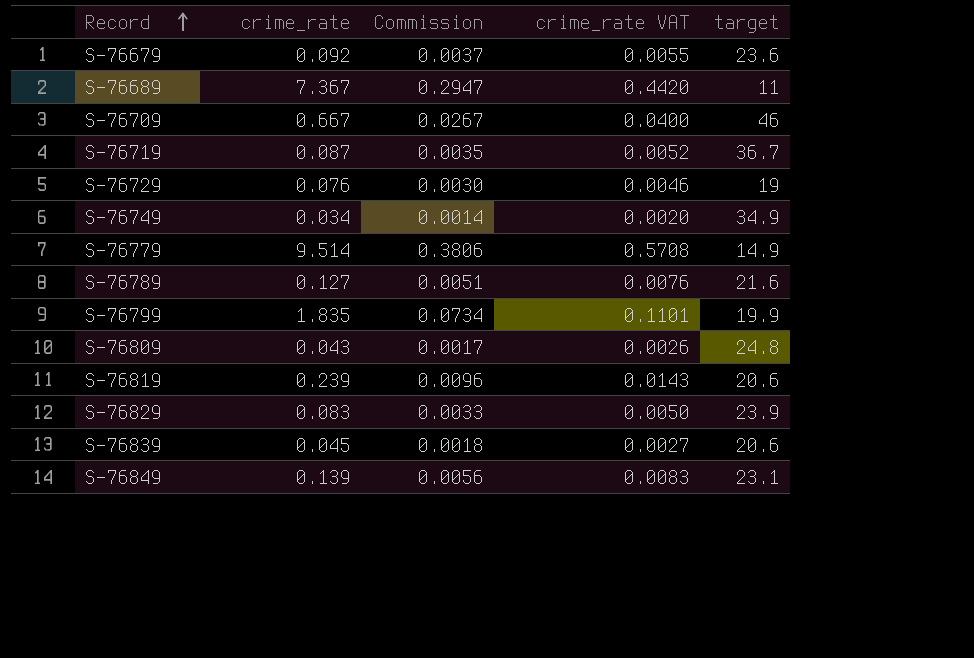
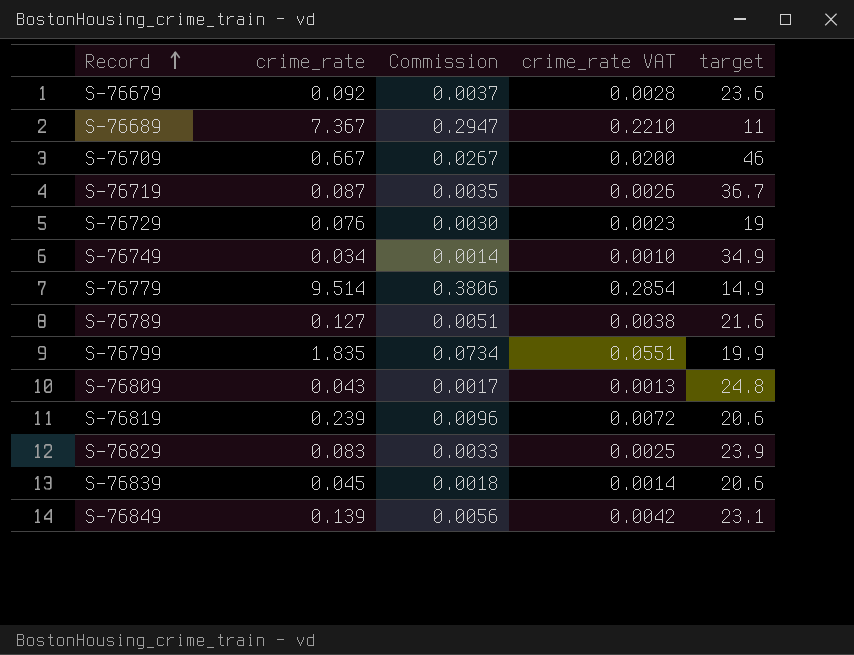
column crime_rate VAT | formula: [crime_rate] * 0.06 -> [crime_rate] * 0.03

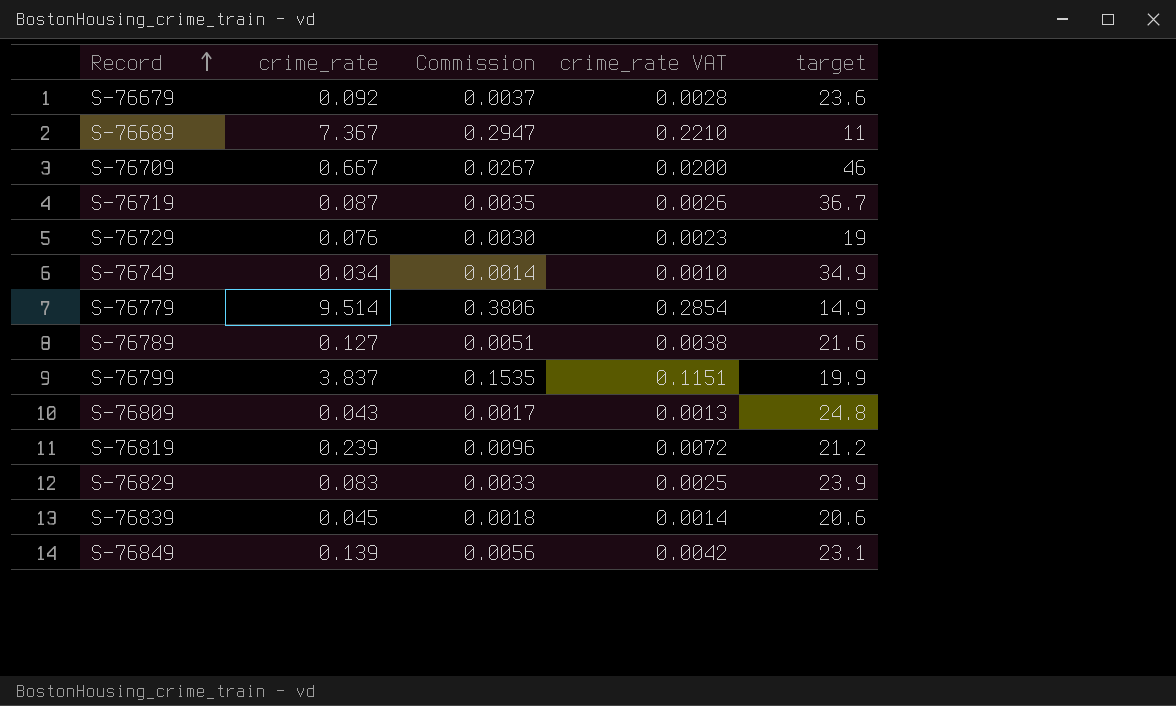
S-76799 | crime_rate: 1.835 -> 3.837
S-76799 | Commission: 0.0734 -> 0.1535
S-76799 | crime_rate VAT: 0.0551 -> 0.1151
S-76819 | target: 20.6 -> 21.2

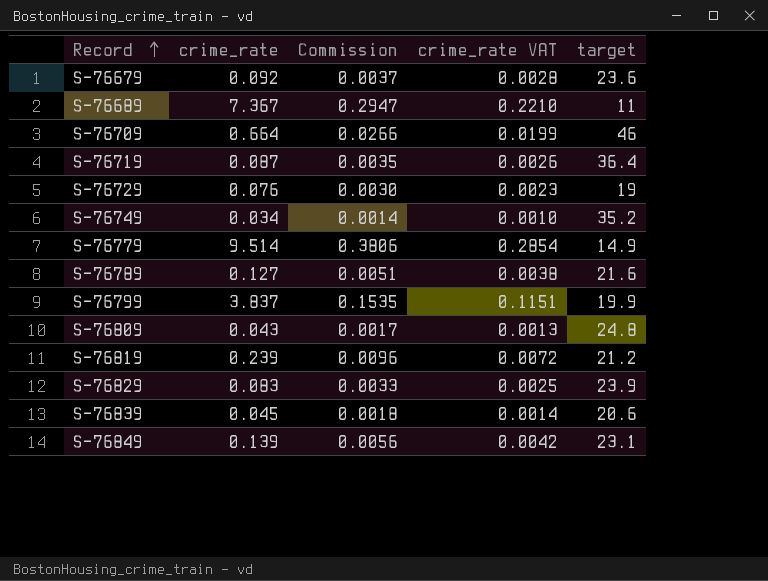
S-76709 | crime_rate: 0.667 -> 0.664
S-76709 | Commission: 0.0267 -> 0.0266
S-76709 | crime_rate VAT: 0.0200 -> 0.0199
S-76719 | target: 36.7 -> 36.4
S-76749 | target: 34.9 -> 35.2

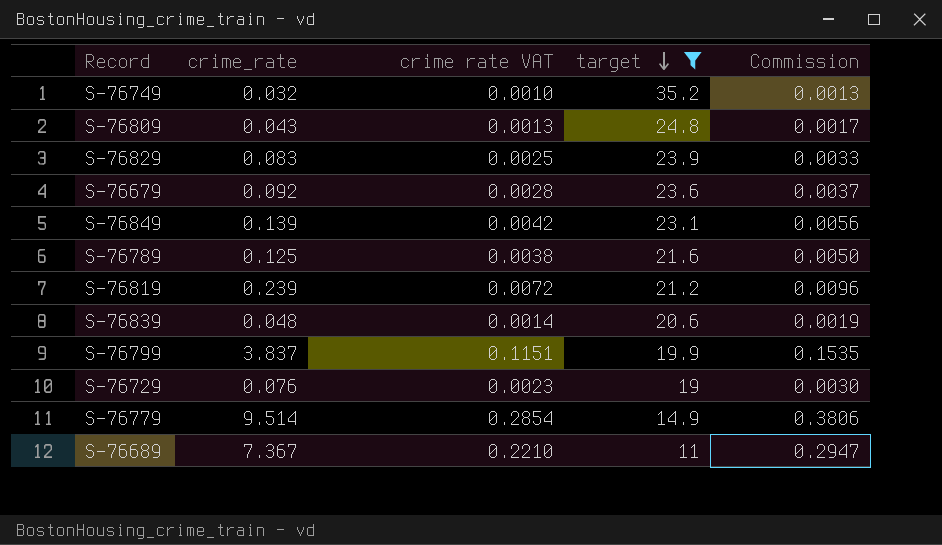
filter: none -> target <= 35.2
row order: Record ascending -> target descending
column name: crime_rate VAT -> crime rate VAT
column Commission | position: 3 -> 5
S-76749 | crime_rate: 0.034 -> 0.032
S-76749 | Commission: 0.0014 -> 0.0013
S-76789 | crime_rate: 0.127 -> 0.125
S-76789 | Commission: 0.0051 -> 0.0050
S-76839 | crime_rate: 0.045 -> 0.048
S-76839 | Commission: 0.0018 -> 0.0019

